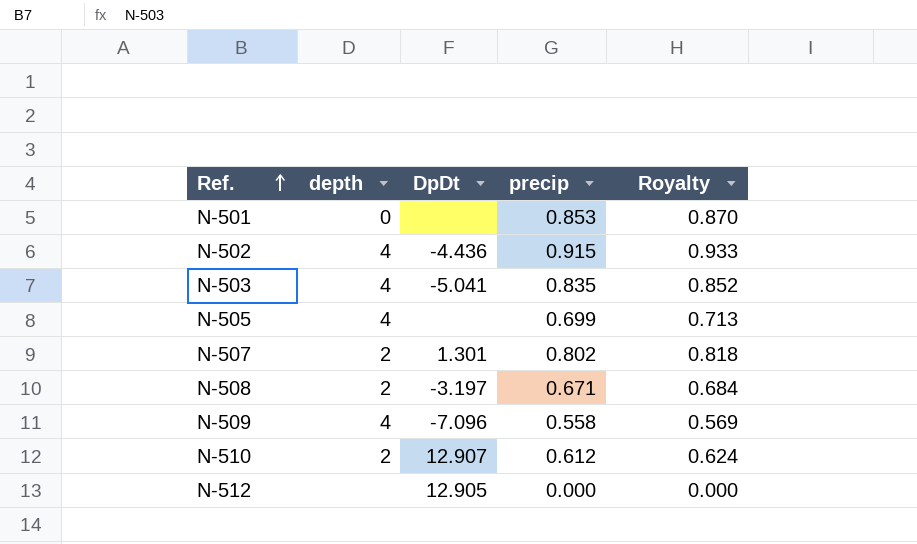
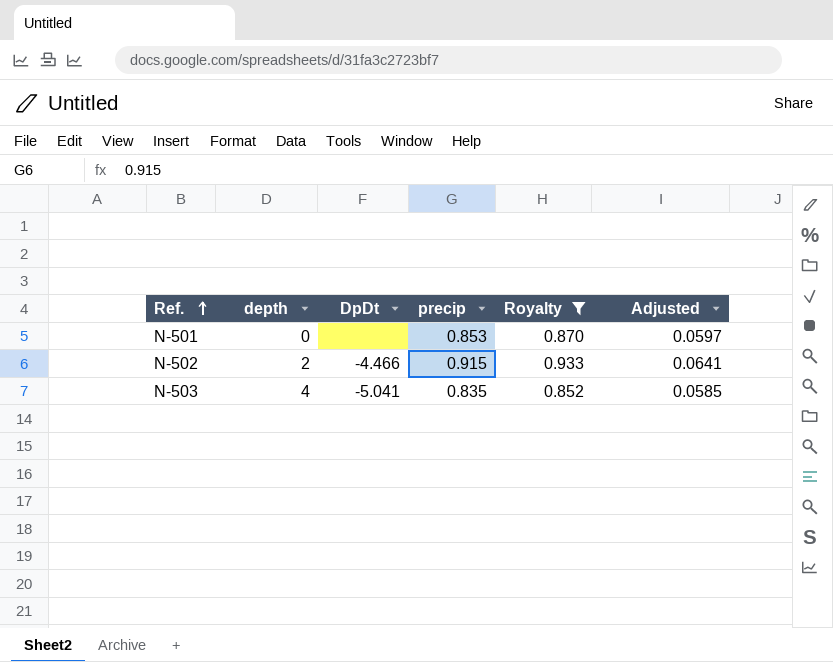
filter: none -> Royalty >= 0.852
column Adjusted | formula: none -> [precip] * 0.07
N-502 | depth: 4 -> 2
N-502 | DpDt: -4.436 -> -4.466

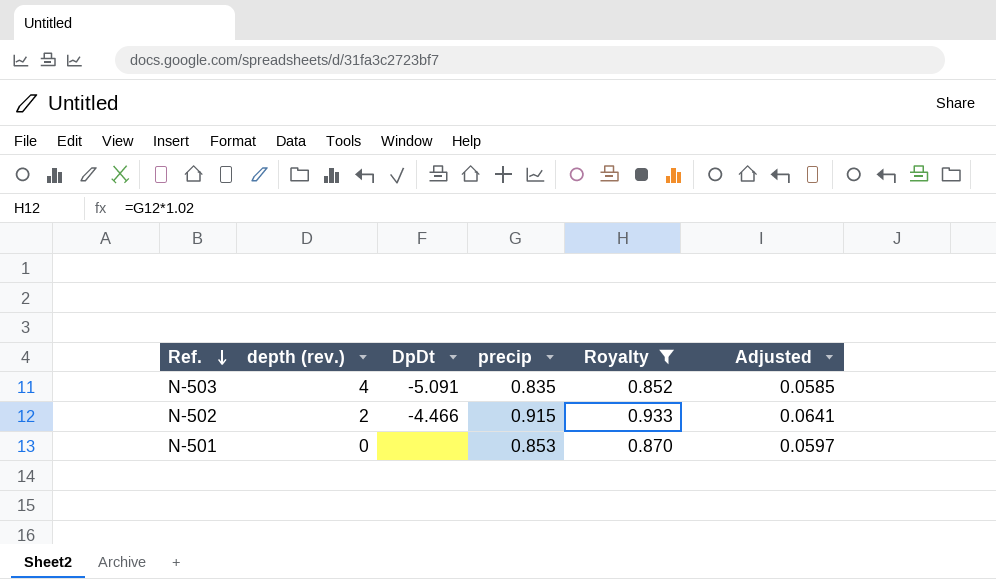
row order: Ref. ascending -> Ref. descending
column name: depth -> depth (rev.)
N-503 | DpDt: -5.041 -> -5.091

